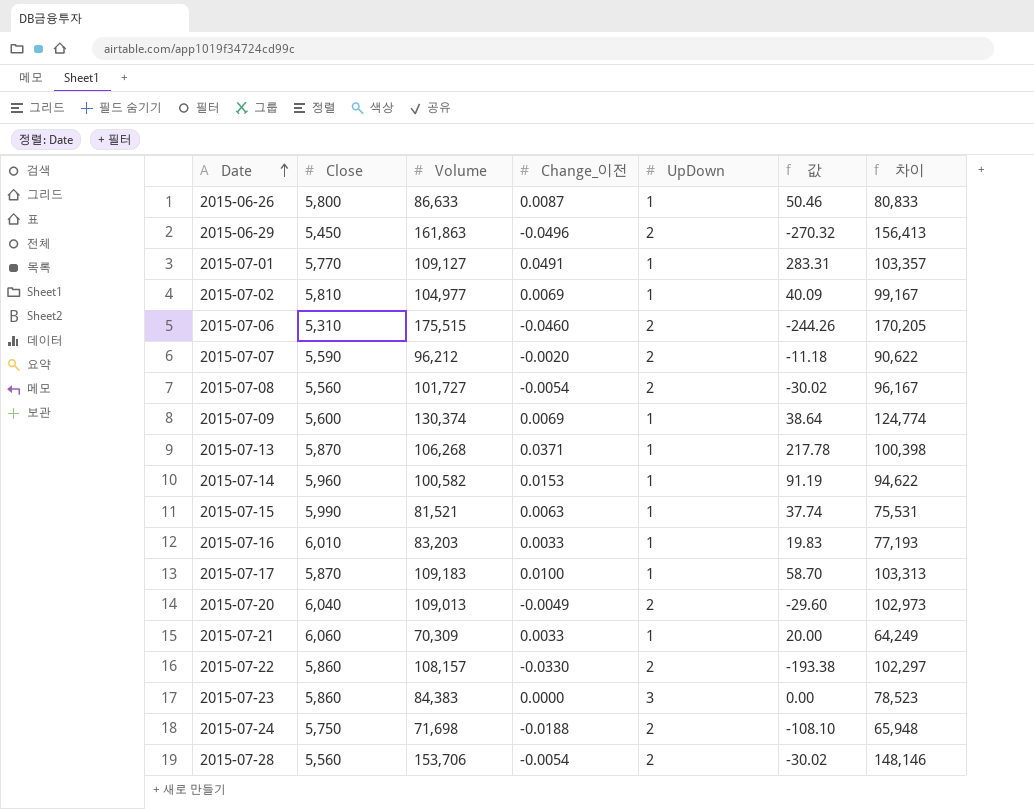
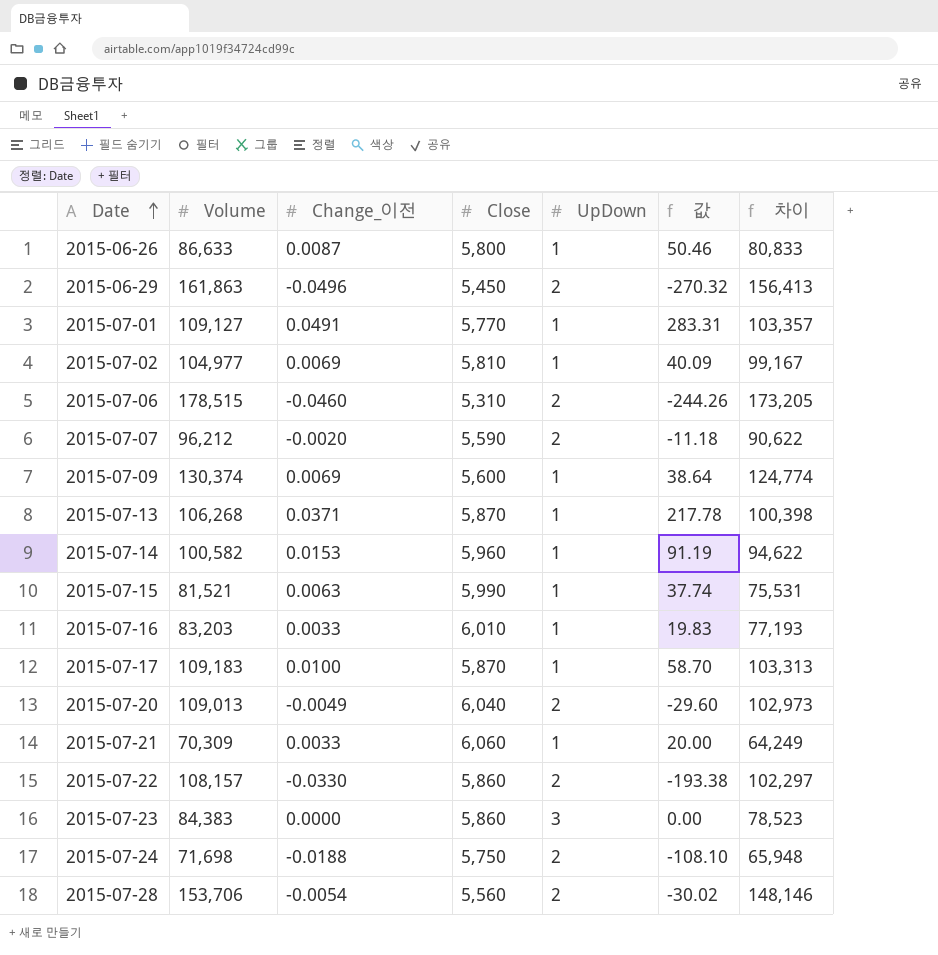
column Close | position: 2 -> 4
row 2015-07-08: 5,560 | 101,727 | -0.0054 | 2 | -30.02 | 96,167 -> none
2015-07-06 | Volume: 175,515 -> 178,515
2015-07-06 | 차이: 170,205 -> 173,205

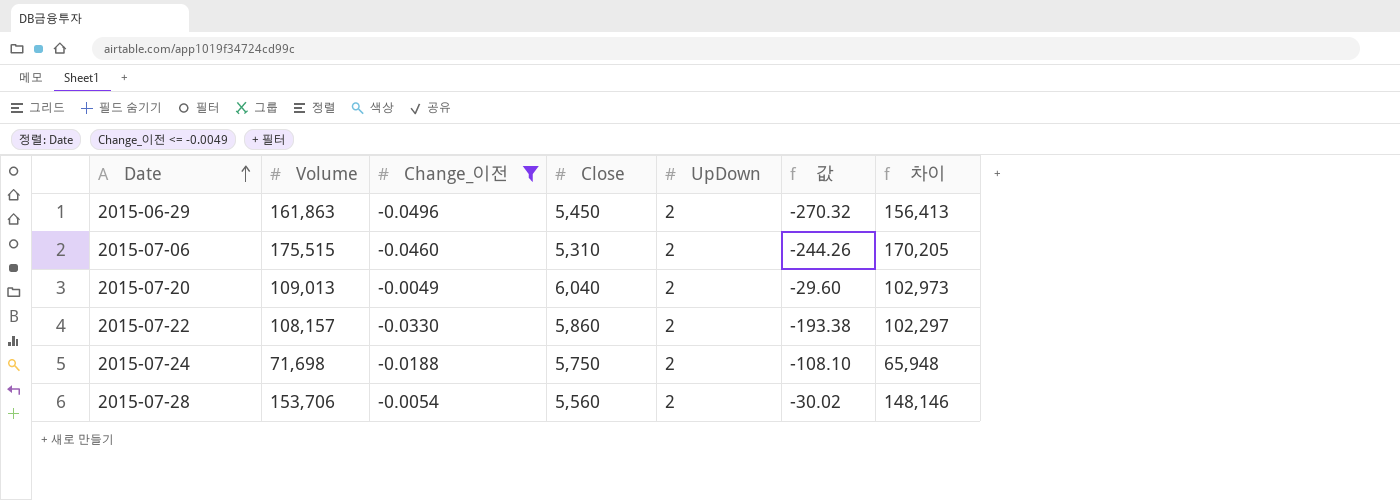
filter: none -> Change_이전 <= -0.0049
2015-07-06 | Volume: 178,515 -> 175,515
2015-07-06 | 차이: 173,205 -> 170,205

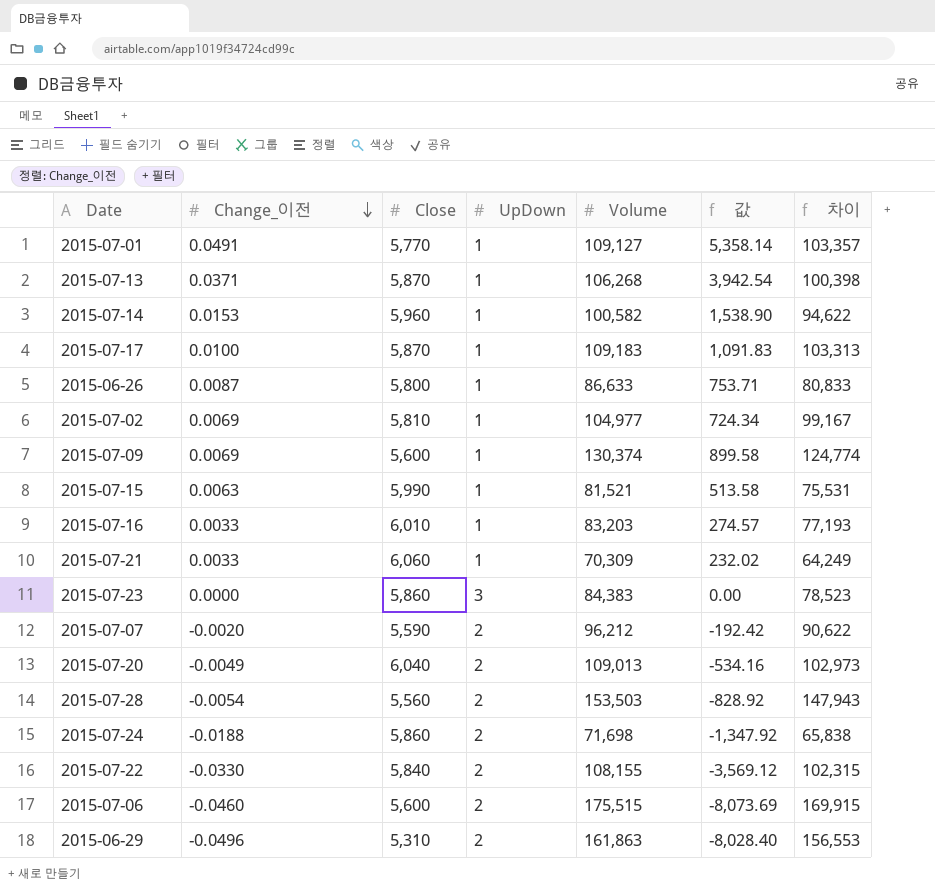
filter: Change_이전 <= -0.0049 -> none
row order: Date ascending -> Change_이전 descending
column Volume | position: 2 -> 5
column 값 | formula: [Change_이전] * [Close] -> [Change_이전] * [Volume]
2015-07-28 | Volume: 153,706 -> 153,503
2015-07-28 | 차이: 148,146 -> 147,943
2015-07-24 | Close: 5,750 -> 5,860
2015-07-24 | 차이: 65,948 -> 65,838
2015-07-22 | Close: 5,860 -> 5,840
2015-07-22 | Volume: 108,157 -> 108,155
2015-07-22 | 차이: 102,297 -> 102,315
2015-07-06 | Close: 5,310 -> 5,600
2015-07-06 | 차이: 170,205 -> 169,915
2015-06-29 | Close: 5,450 -> 5,310
2015-06-29 | 차이: 156,413 -> 156,553

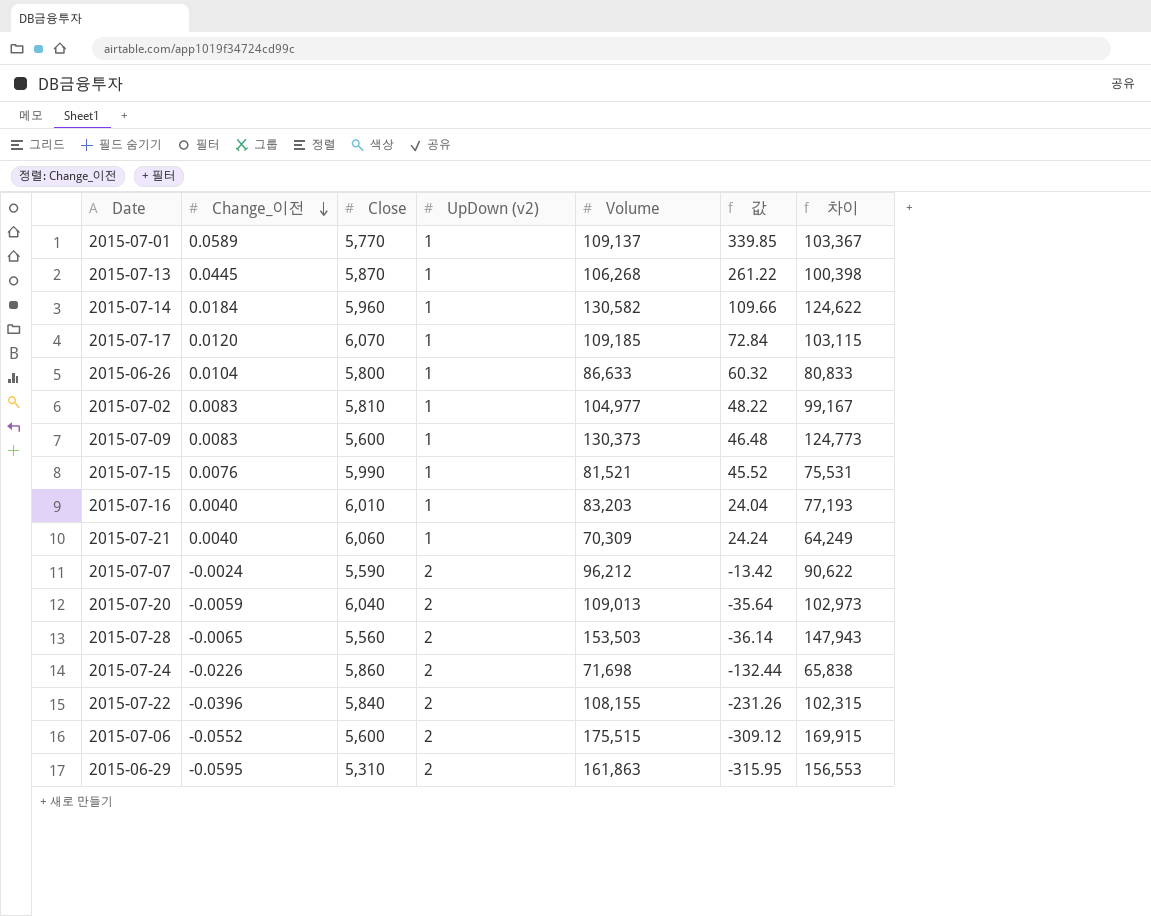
column name: UpDown -> UpDown (v2)
column 값 | formula: [Change_이전] * [Volume] -> [Change_이전] * [Close]
row 2015-07-23: 0.0000 | 5,860 | 3 | 84,383 | 0.00 | 78,523 -> none
2015-07-01 | Change_이전: 0.0491 -> 0.0589
2015-07-01 | Volume: 109,127 -> 109,137
2015-07-01 | 차이: 103,357 -> 103,367
2015-07-13 | Change_이전: 0.0371 -> 0.0445
2015-07-14 | Change_이전: 0.0153 -> 0.0184
2015-07-14 | Volume: 100,582 -> 130,582
2015-07-14 | 차이: 94,622 -> 124,622
2015-07-17 | Change_이전: 0.0100 -> 0.0120
2015-07-17 | Close: 5,870 -> 6,070
2015-07-17 | Volume: 109,183 -> 109,185
2015-07-17 | 차이: 103,313 -> 103,115
2015-06-26 | Change_이전: 0.0087 -> 0.0104
2015-07-02 | Change_이전: 0.0069 -> 0.0083
2015-07-09 | Change_이전: 0.0069 -> 0.0083
2015-07-09 | Volume: 130,374 -> 130,373
2015-07-09 | 차이: 124,774 -> 124,773
2015-07-15 | Change_이전: 0.0063 -> 0.0076
2015-07-16 | Change_이전: 0.0033 -> 0.0040
2015-07-21 | Change_이전: 0.0033 -> 0.0040
2015-07-07 | Change_이전: -0.0020 -> -0.0024
2015-07-20 | Change_이전: -0.0049 -> -0.0059
2015-07-28 | Change_이전: -0.0054 -> -0.0065
2015-07-24 | Change_이전: -0.0188 -> -0.0226
2015-07-22 | Change_이전: -0.0330 -> -0.0396
2015-07-06 | Change_이전: -0.0460 -> -0.0552
2015-06-29 | Change_이전: -0.0496 -> -0.0595

